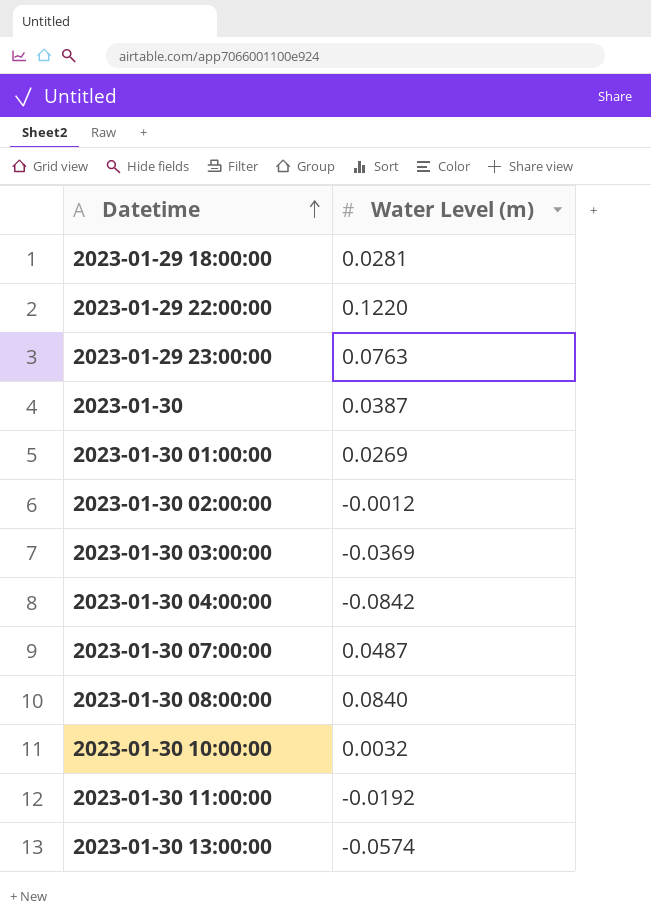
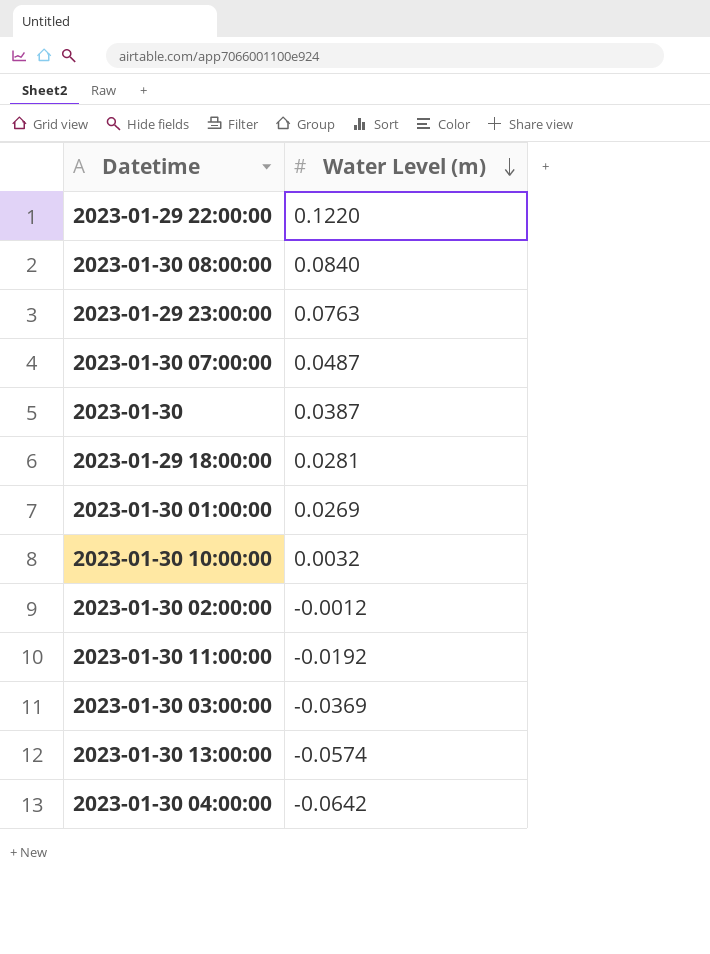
row order: Datetime ascending -> Water Level (m) descending
2023-01-30 04:00:00 | Water Level (m): -0.0842 -> -0.0642

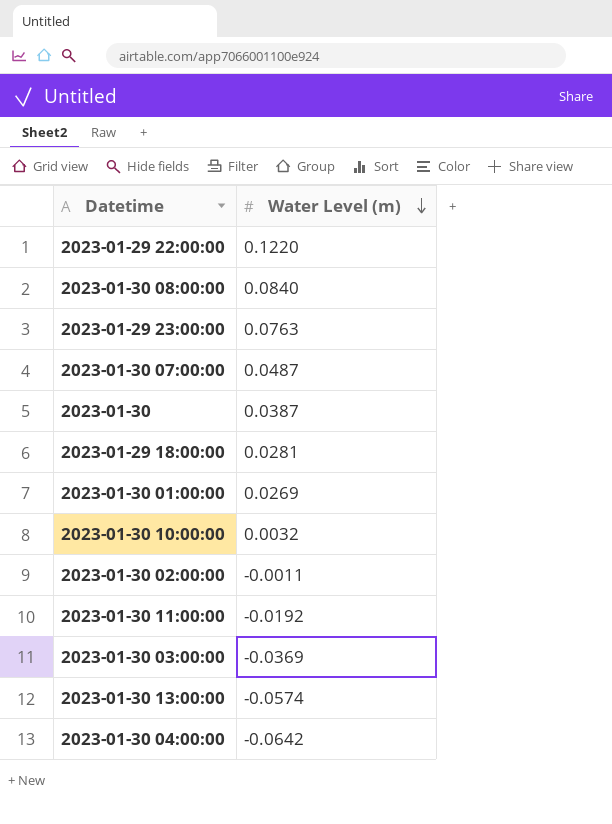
2023-01-30 02:00:00 | Water Level (m): -0.0012 -> -0.0011

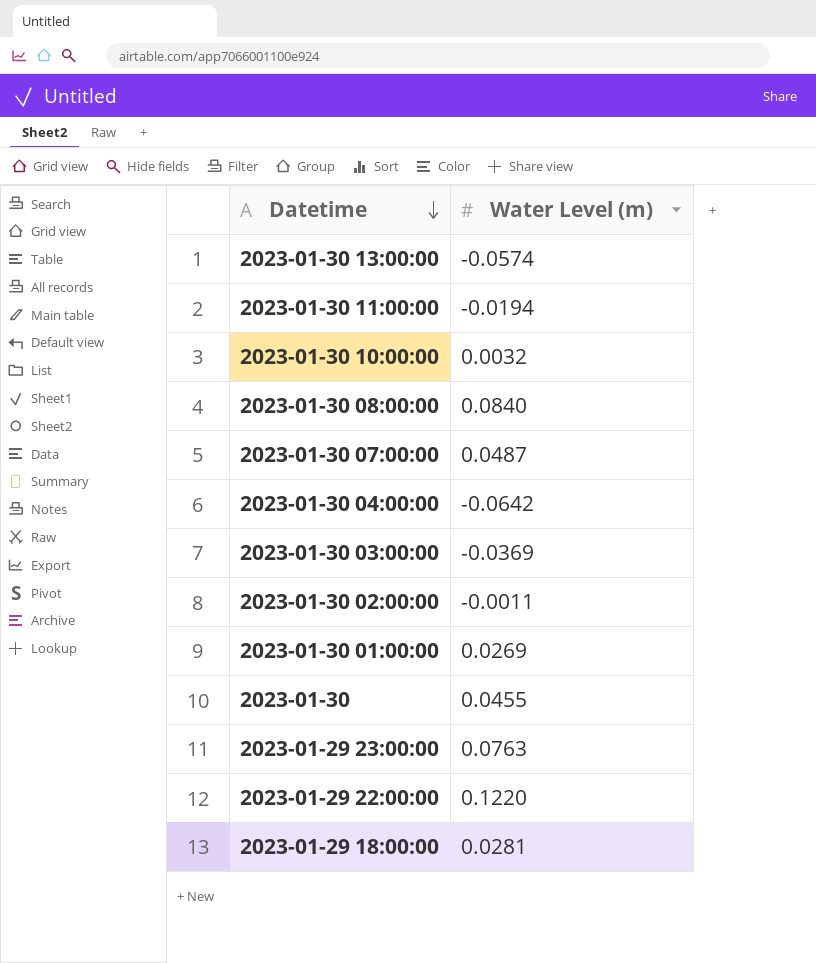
row order: Water Level (m) descending -> Datetime descending
2023-01-30 11:00:00 | Water Level (m): -0.0192 -> -0.0194
2023-01-30 | Water Level (m): 0.0387 -> 0.0455

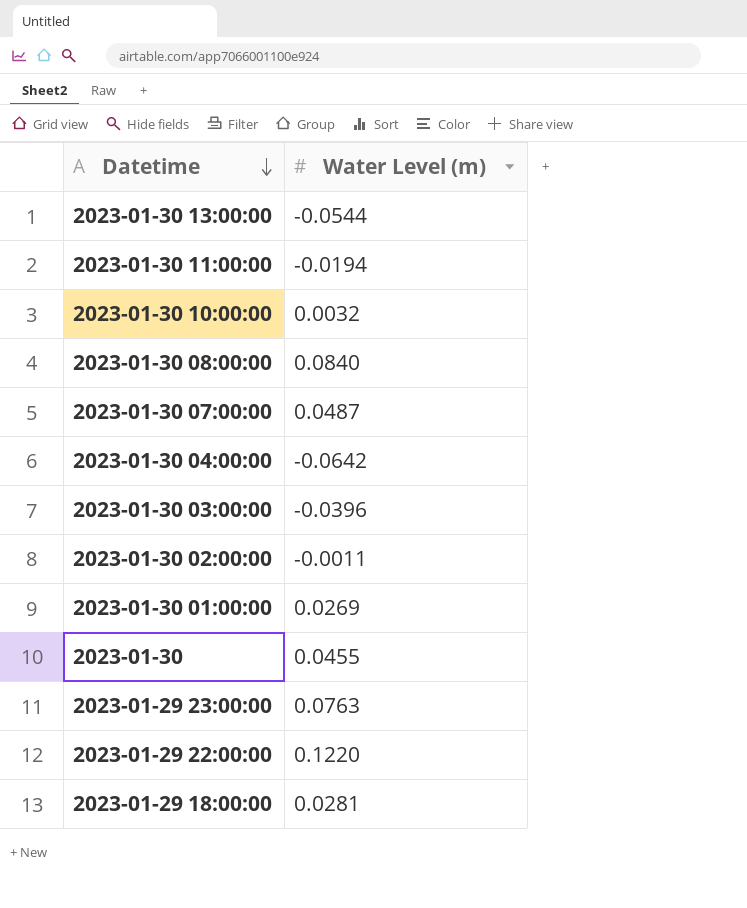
2023-01-30 13:00:00 | Water Level (m): -0.0574 -> -0.0544
2023-01-30 03:00:00 | Water Level (m): -0.0369 -> -0.0396

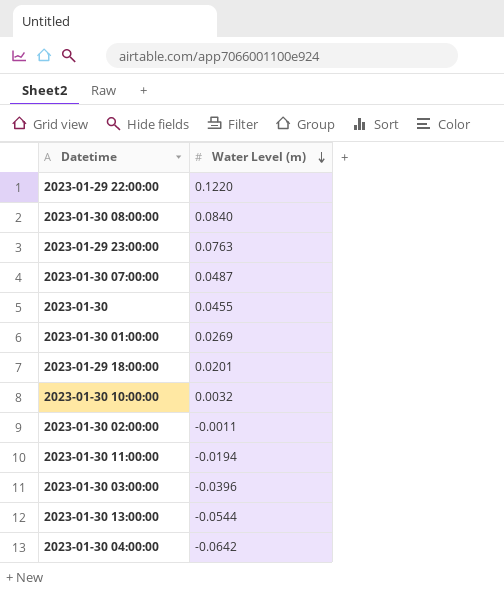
row order: Datetime descending -> Water Level (m) descending
2023-01-29 18:00:00 | Water Level (m): 0.0281 -> 0.0201

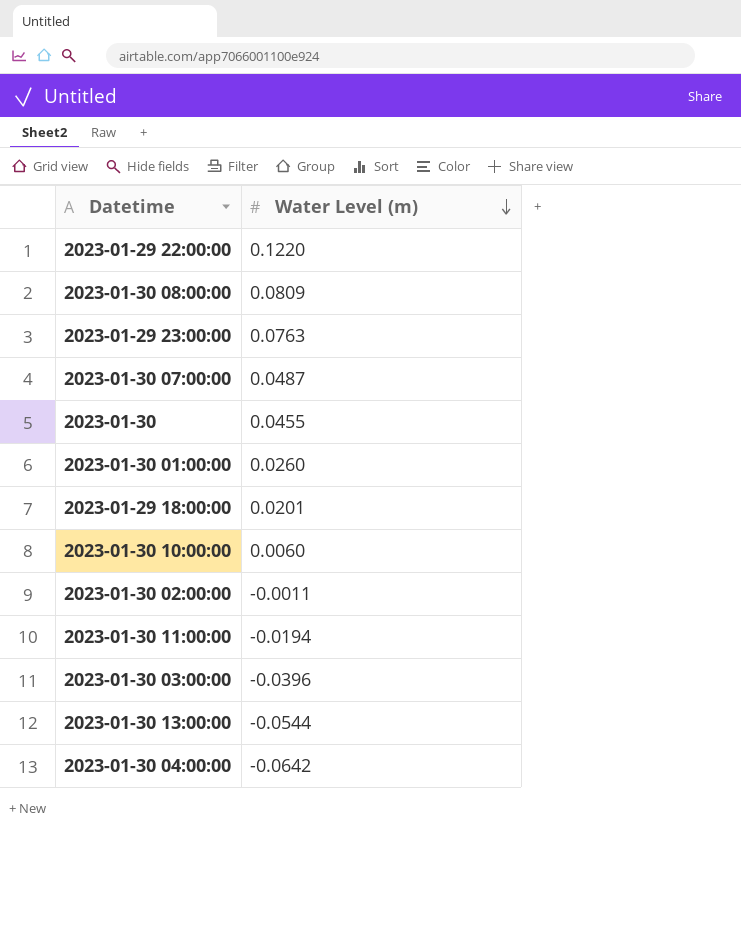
2023-01-30 08:00:00 | Water Level (m): 0.0840 -> 0.0809
2023-01-30 01:00:00 | Water Level (m): 0.0269 -> 0.0260
2023-01-30 10:00:00 | Water Level (m): 0.0032 -> 0.0060

